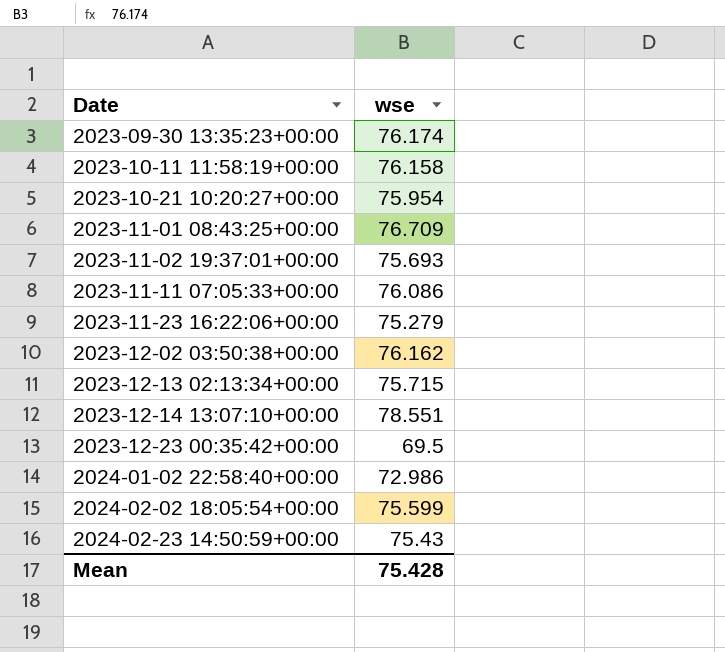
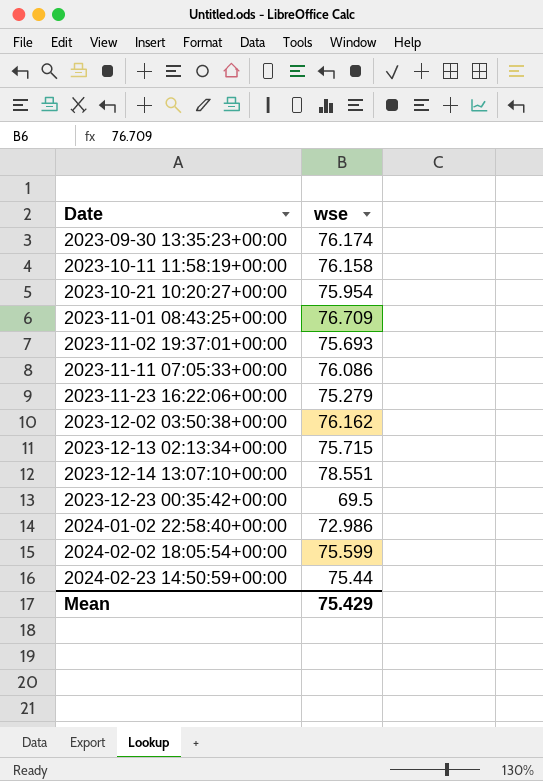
2024-02-23 14:50:59+00:00 | wse: 75.43 -> 75.44
Mean | wse: 75.428 -> 75.429

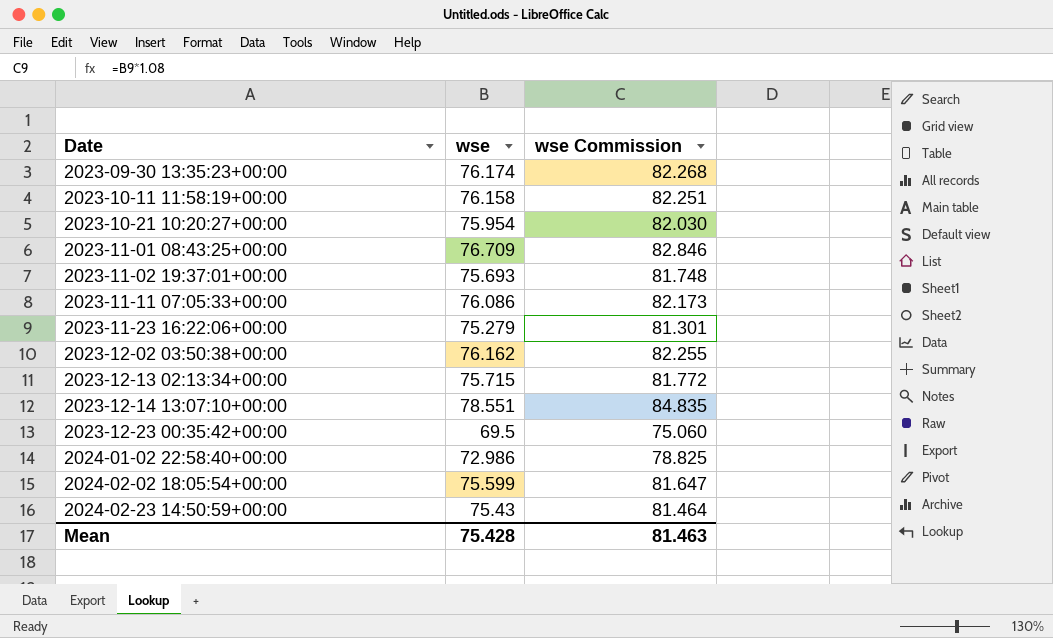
column wse Commission | formula: none -> [wse] * 1.08
2024-02-23 14:50:59+00:00 | wse: 75.44 -> 75.43
Mean | wse: 75.429 -> 75.428

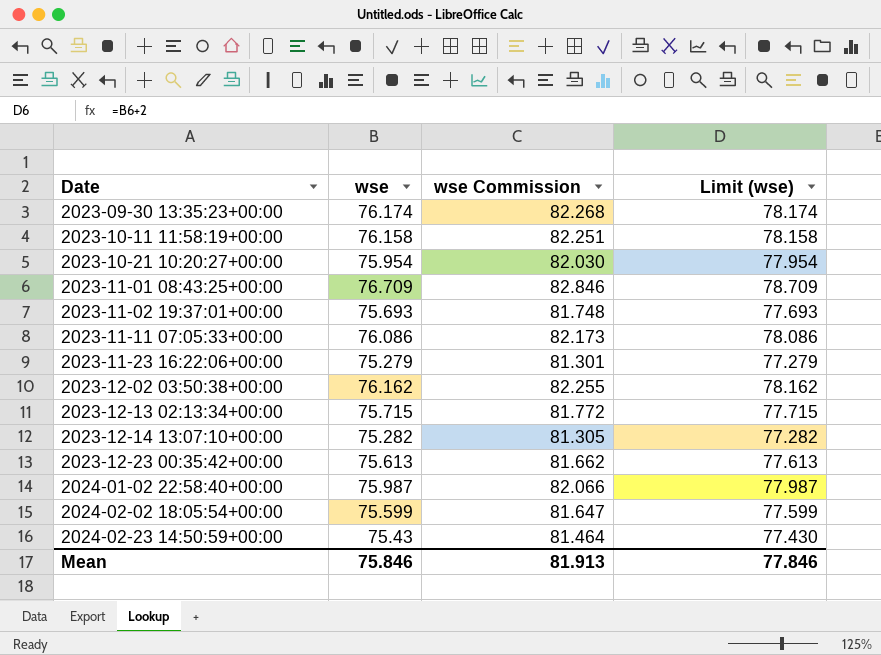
column Limit (wse) | formula: none -> [wse] + 2
2023-12-14 13:07:10+00:00 | wse: 78.551 -> 75.282
2023-12-14 13:07:10+00:00 | wse Commission: 84.835 -> 81.305
2023-12-23 00:35:42+00:00 | wse: 69.5 -> 75.613
2023-12-23 00:35:42+00:00 | wse Commission: 75.060 -> 81.662
2024-01-02 22:58:40+00:00 | wse: 72.986 -> 75.987
2024-01-02 22:58:40+00:00 | wse Commission: 78.825 -> 82.066
Mean | wse: 75.428 -> 75.846
Mean | wse Commission: 81.463 -> 81.913

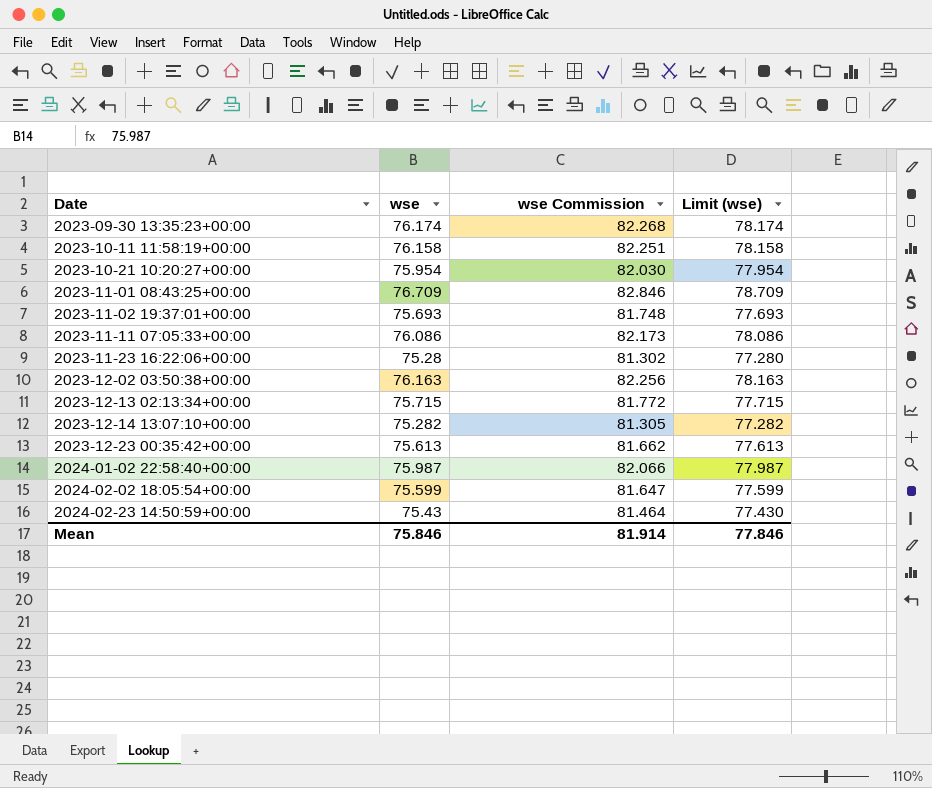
2023-11-23 16:22:06+00:00 | wse: 75.279 -> 75.28
2023-11-23 16:22:06+00:00 | wse Commission: 81.301 -> 81.302
2023-11-23 16:22:06+00:00 | Limit (wse): 77.279 -> 77.280
2023-12-02 03:50:38+00:00 | wse: 76.162 -> 76.163
2023-12-02 03:50:38+00:00 | wse Commission: 82.255 -> 82.256
2023-12-02 03:50:38+00:00 | Limit (wse): 78.162 -> 78.163
Mean | wse Commission: 81.913 -> 81.914

